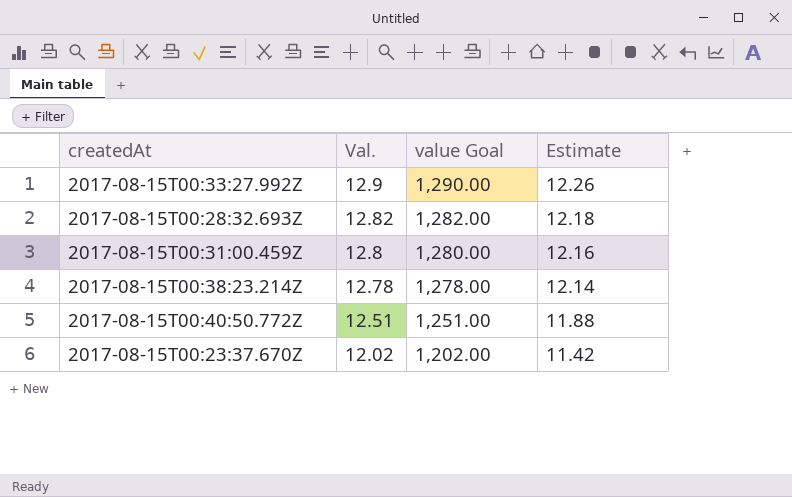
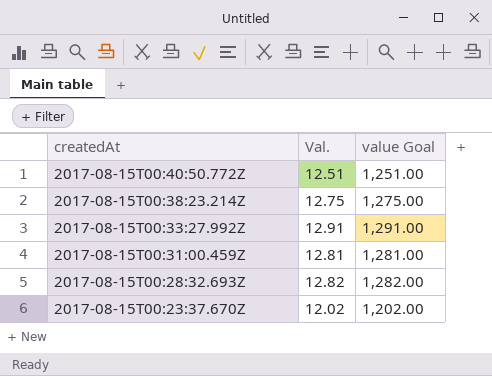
row order: Val. descending -> createdAt descending
column Estimate | formula: [Val.] * 0.95 -> none
2017-08-15T00:38:23.214Z | Val.: 12.78 -> 12.75
2017-08-15T00:38:23.214Z | value Goal: 1,278.00 -> 1,275.00
2017-08-15T00:33:27.992Z | Val.: 12.9 -> 12.91
2017-08-15T00:33:27.992Z | value Goal: 1,290.00 -> 1,291.00
2017-08-15T00:31:00.459Z | Val.: 12.8 -> 12.81
2017-08-15T00:31:00.459Z | value Goal: 1,280.00 -> 1,281.00

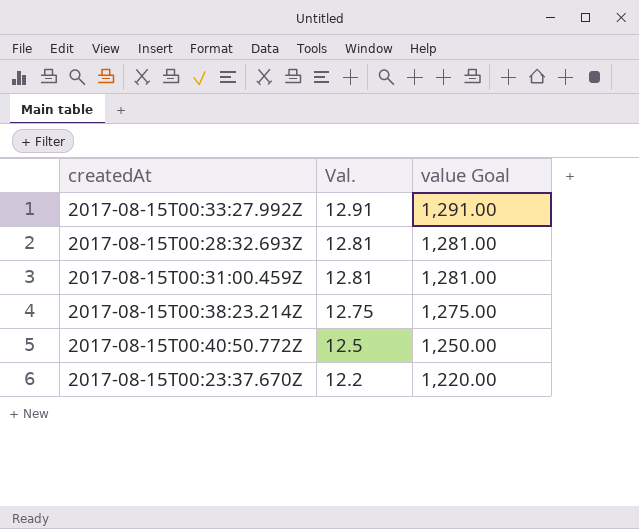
row order: createdAt descending -> Val. descending
2017-08-15T00:28:32.693Z | Val.: 12.82 -> 12.81
2017-08-15T00:28:32.693Z | value Goal: 1,282.00 -> 1,281.00
2017-08-15T00:40:50.772Z | Val.: 12.51 -> 12.5
2017-08-15T00:40:50.772Z | value Goal: 1,251.00 -> 1,250.00
2017-08-15T00:23:37.670Z | Val.: 12.02 -> 12.2
2017-08-15T00:23:37.670Z | value Goal: 1,202.00 -> 1,220.00

